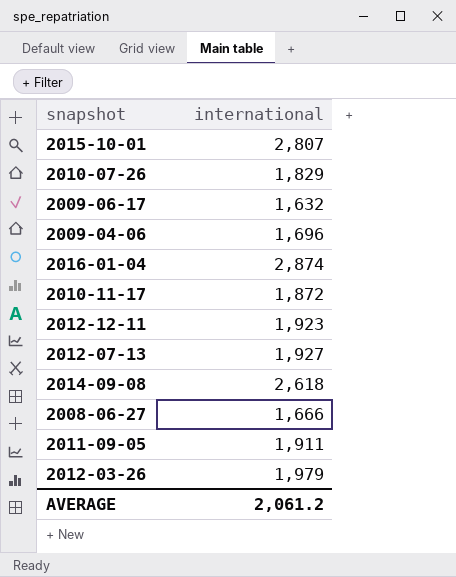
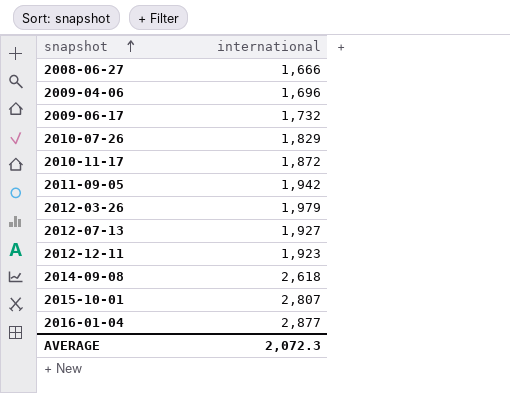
row order: none -> snapshot ascending
2009-06-17 | international: 1,632 -> 1,732
2011-09-05 | international: 1,911 -> 1,942
2016-01-04 | international: 2,874 -> 2,877
AVERAGE | international: 2,061.2 -> 2,072.3

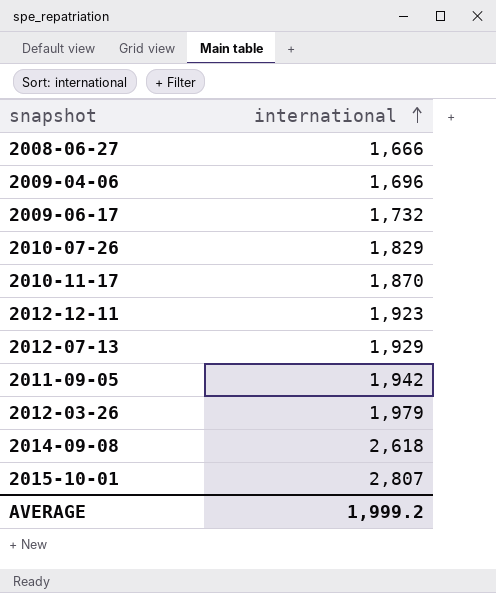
row order: snapshot ascending -> international ascending
row 2016-01-04: 2,877 -> none
2010-11-17 | international: 1,872 -> 1,870
2012-07-13 | international: 1,927 -> 1,929
AVERAGE | international: 2,072.3 -> 1,999.2

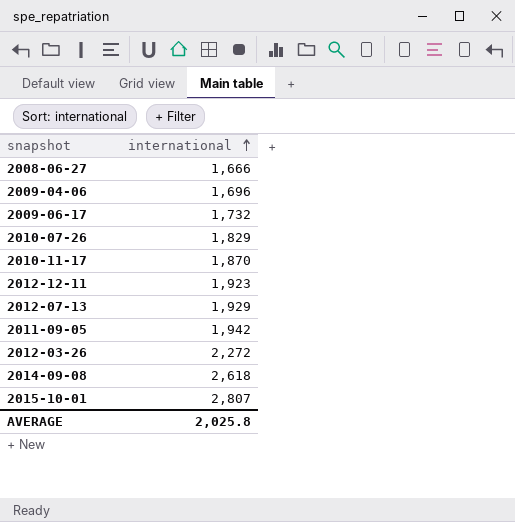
2012-03-26 | international: 1,979 -> 2,272
AVERAGE | international: 1,999.2 -> 2,025.8

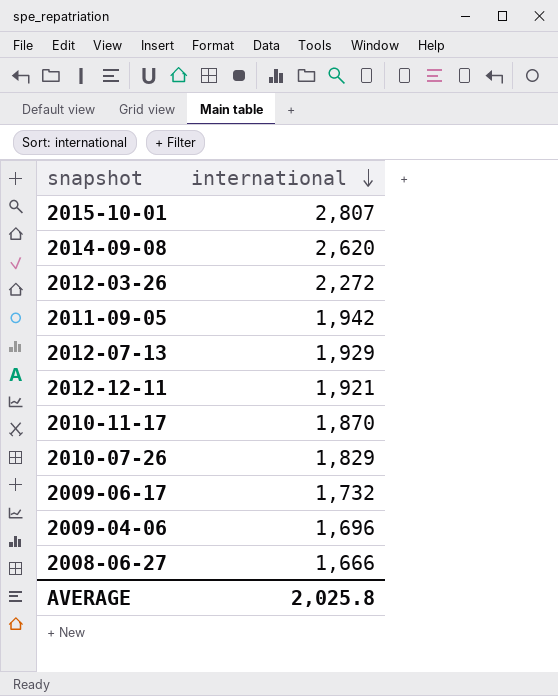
row order: international ascending -> international descending
2014-09-08 | international: 2,618 -> 2,620
2012-12-11 | international: 1,923 -> 1,921

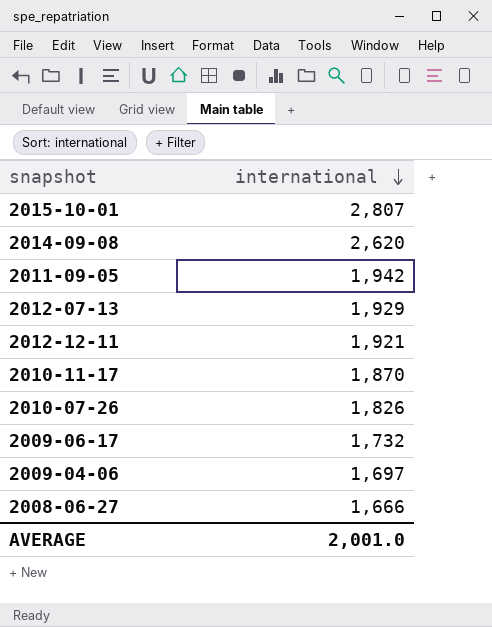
row 2012-03-26: 2,272 -> none
2010-07-26 | international: 1,829 -> 1,826
2009-04-06 | international: 1,696 -> 1,697
AVERAGE | international: 2,025.8 -> 2,001.0

